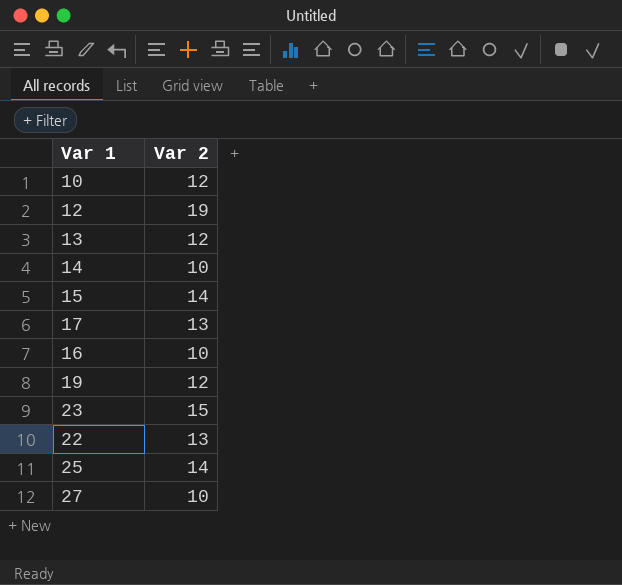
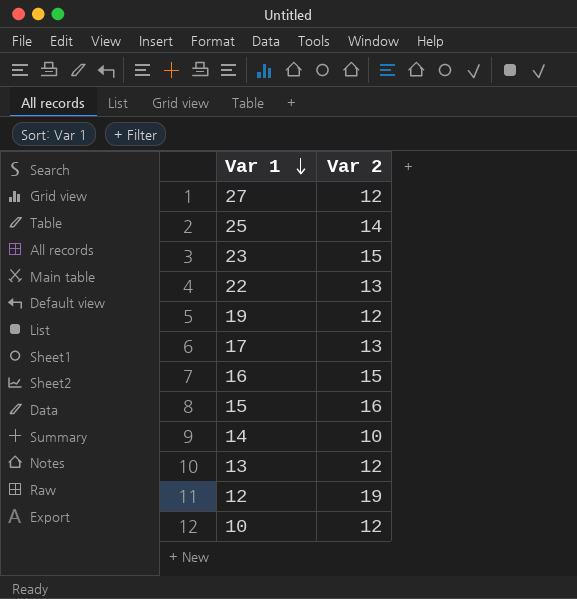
row order: none -> Var 1 descending
27 | Var 2: 10 -> 12
16 | Var 2: 10 -> 15
15 | Var 2: 14 -> 16

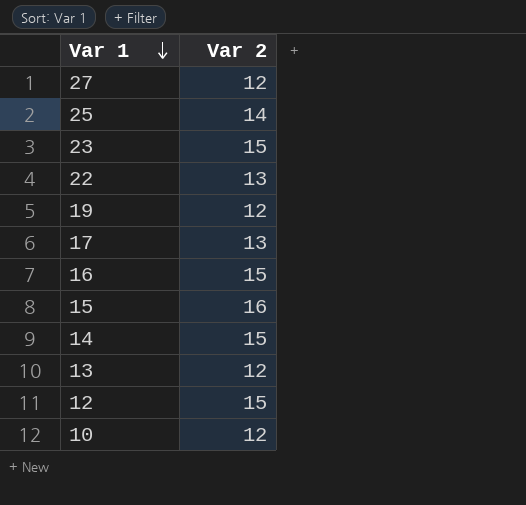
14 | Var 2: 10 -> 15
12 | Var 2: 19 -> 15

